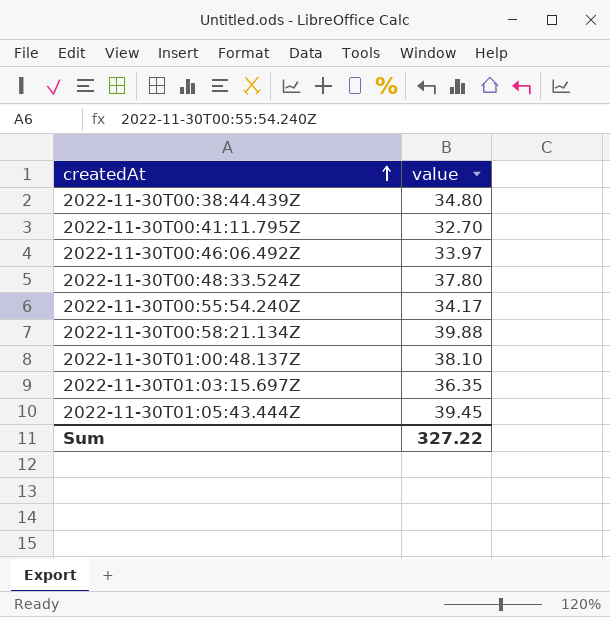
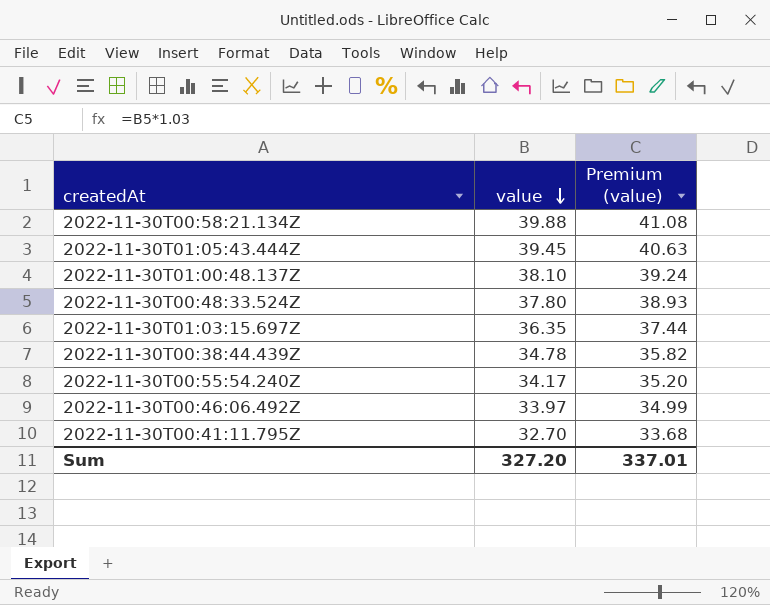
row order: createdAt ascending -> value descending
column Premium (value) | formula: none -> [value] * 1.03
2022-11-30T00:38:44.439Z | value: 34.80 -> 34.78
Sum | value: 327.22 -> 327.20

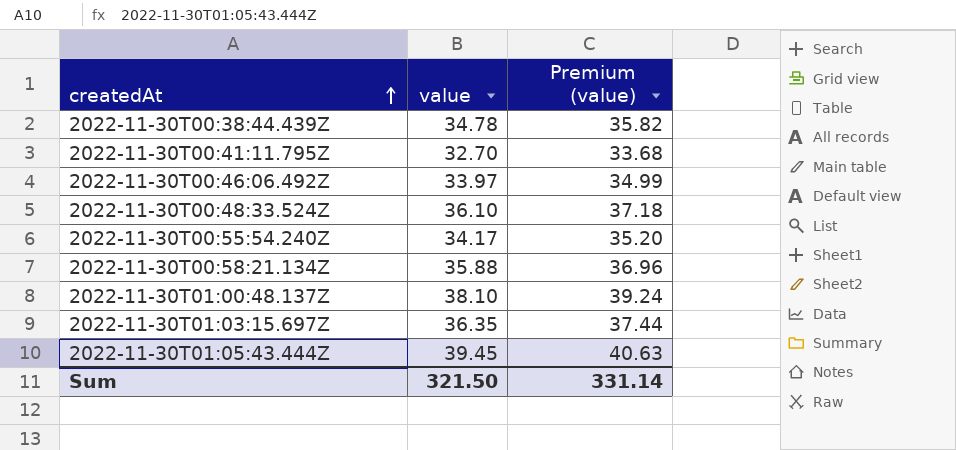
row order: value descending -> createdAt ascending
2022-11-30T00:48:33.524Z | value: 37.80 -> 36.10
2022-11-30T00:48:33.524Z | Premium (value): 38.93 -> 37.18
2022-11-30T00:58:21.134Z | value: 39.88 -> 35.88
2022-11-30T00:58:21.134Z | Premium (value): 41.08 -> 36.96
Sum | value: 327.20 -> 321.50
Sum | Premium (value): 337.01 -> 331.14

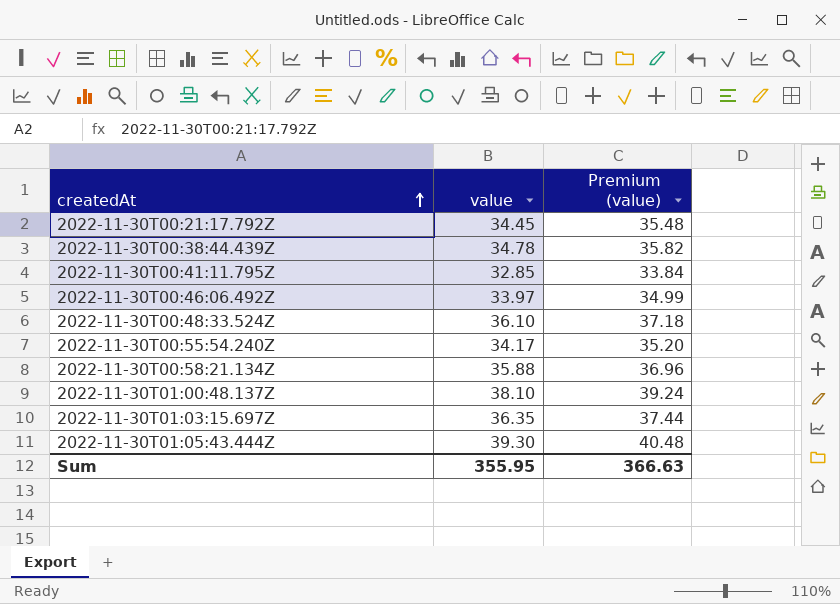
row 2022-11-30T00:21:17.792Z: none -> 34.45 | 35.48
2022-11-30T00:41:11.795Z | value: 32.70 -> 32.85
2022-11-30T00:41:11.795Z | Premium (value): 33.68 -> 33.84
2022-11-30T01:05:43.444Z | value: 39.45 -> 39.30
2022-11-30T01:05:43.444Z | Premium (value): 40.63 -> 40.48
Sum | value: 321.50 -> 355.95
Sum | Premium (value): 331.14 -> 366.63

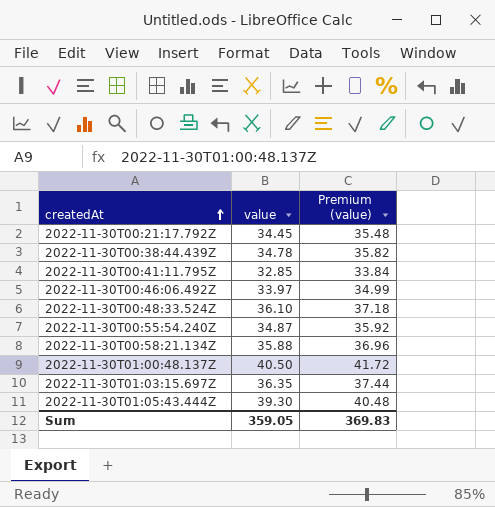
2022-11-30T00:55:54.240Z | value: 34.17 -> 34.87
2022-11-30T00:55:54.240Z | Premium (value): 35.20 -> 35.92
2022-11-30T01:00:48.137Z | value: 38.10 -> 40.50
2022-11-30T01:00:48.137Z | Premium (value): 39.24 -> 41.72
Sum | value: 355.95 -> 359.05
Sum | Premium (value): 366.63 -> 369.83

